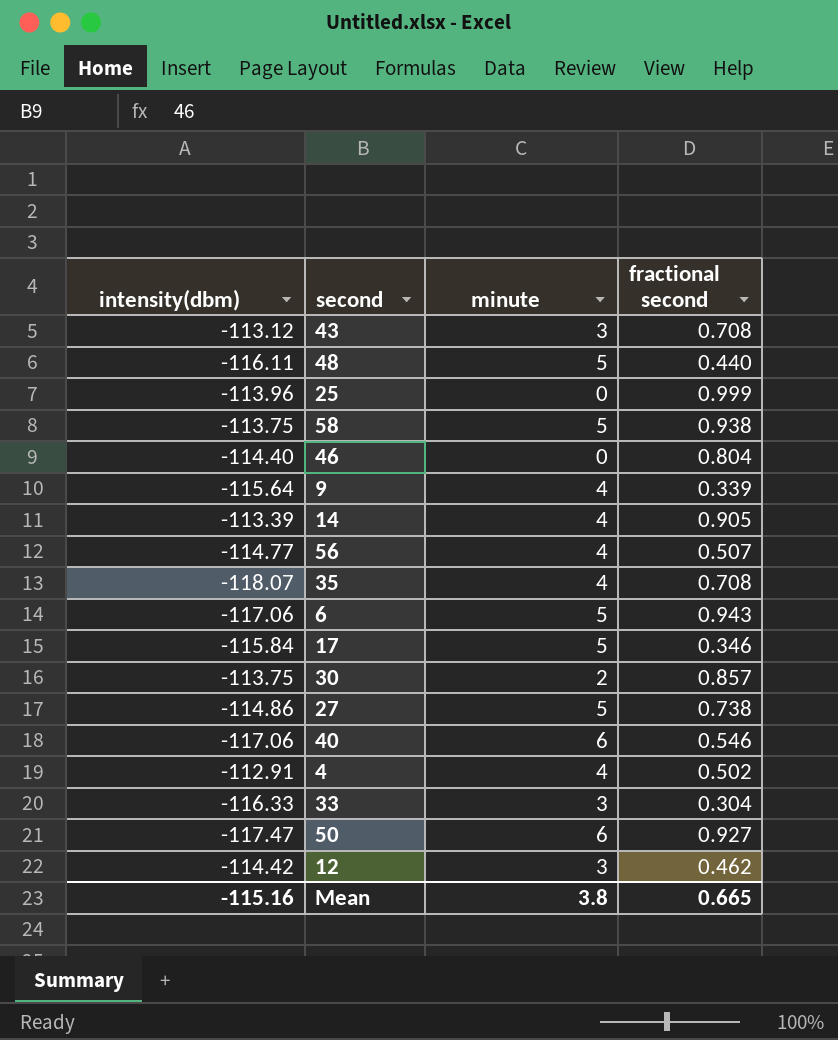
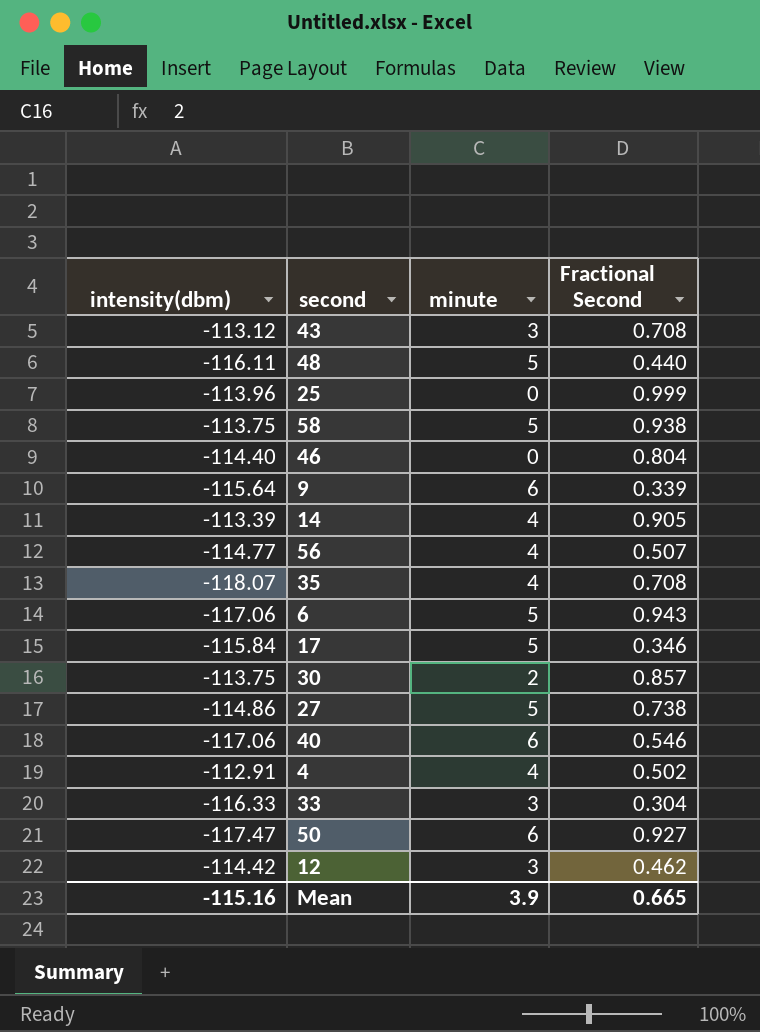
column name: fractional second -> Fractional Second
9 | minute: 4 -> 6
Mean | minute: 3.8 -> 3.9

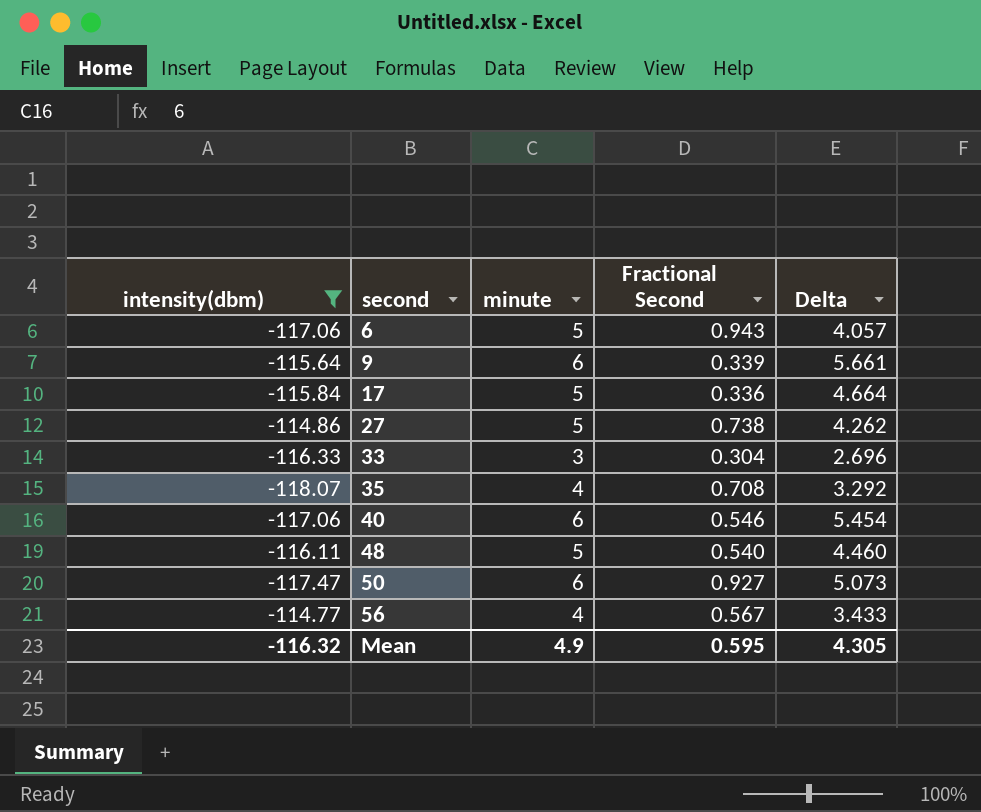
filter: none -> intensity(dbm) <= -114.77
row order: none -> second ascending
column Delta | formula: none -> [minute] - [Fractional Second]
17 | Fractional Second: 0.346 -> 0.336
48 | Fractional Second: 0.440 -> 0.540
56 | Fractional Second: 0.507 -> 0.567
Mean | intensity(dbm): -115.16 -> -116.32
Mean | minute: 3.9 -> 4.9
Mean | Fractional Second: 0.665 -> 0.595

